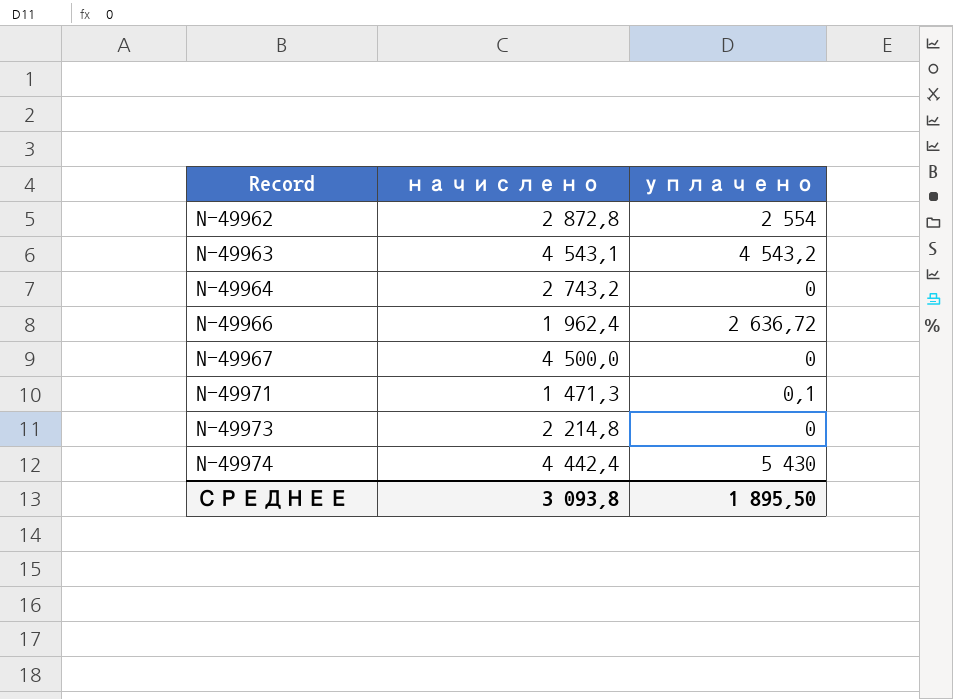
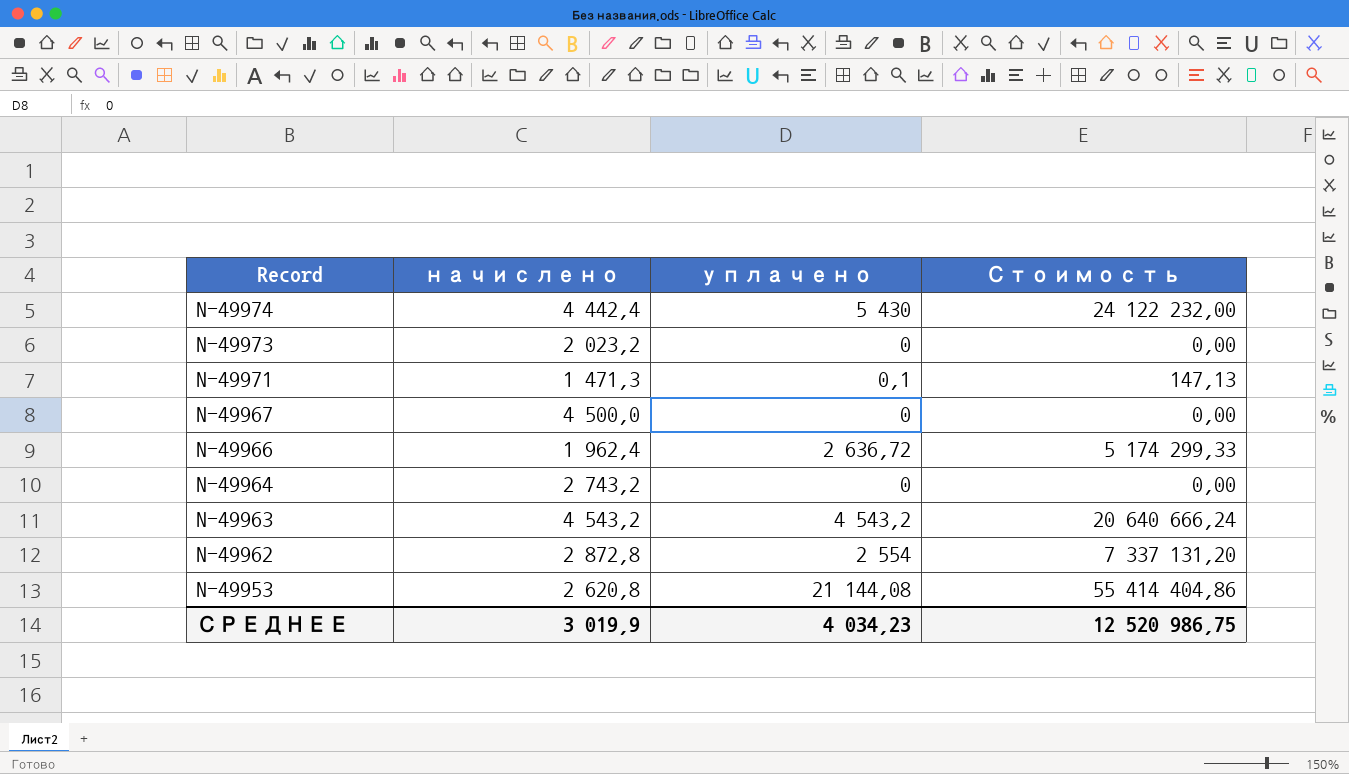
row order: Record ascending -> Record descending
column Стоимость | formula: none -> [начислено] * [уплачено]
N-49973 | начислено: 2 214,8 -> 2 023,2
N-49963 | начислено: 4 543,1 -> 4 543,2
row N-49953: none -> 2 620,8 | 21 144,08 | 55 414 404,86
СРЕДНЕЕ | начислено: 3 093,8 -> 3 019,9
СРЕДНЕЕ | уплачено: 1 895,50 -> 4 034,23

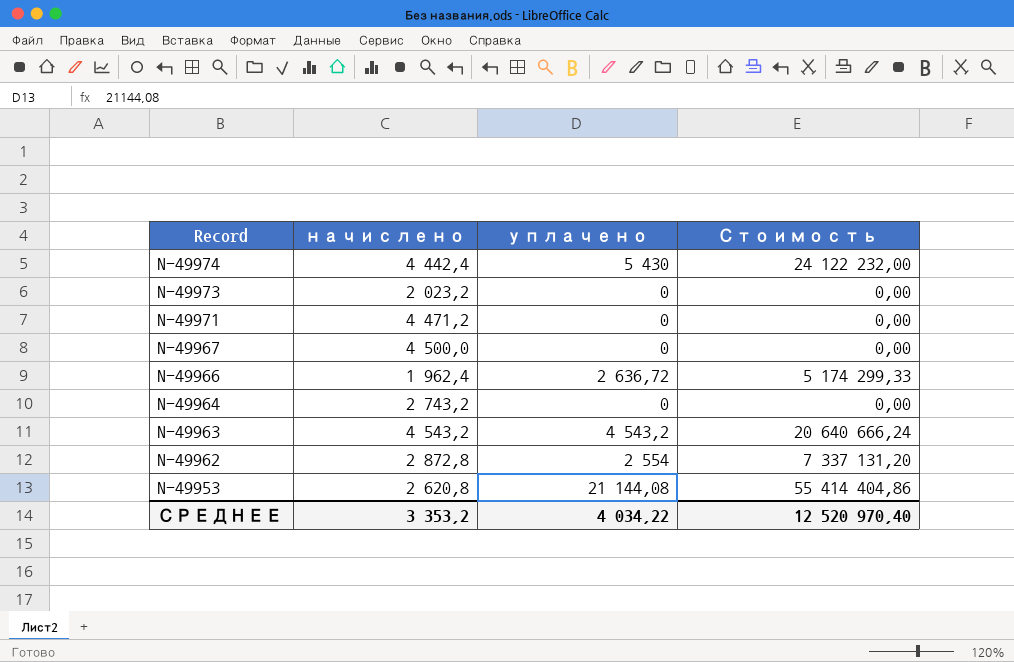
N-49971 | начислено: 1 471,3 -> 4 471,2
N-49971 | уплачено: 0,1 -> 0
N-49971 | Стоимость: 147,13 -> 0,00
СРЕДНЕЕ | начислено: 3 019,9 -> 3 353,2
СРЕДНЕЕ | уплачено: 4 034,23 -> 4 034,22
СРЕДНЕЕ | Стоимость: 12 520 986,75 -> 12 520 970,40

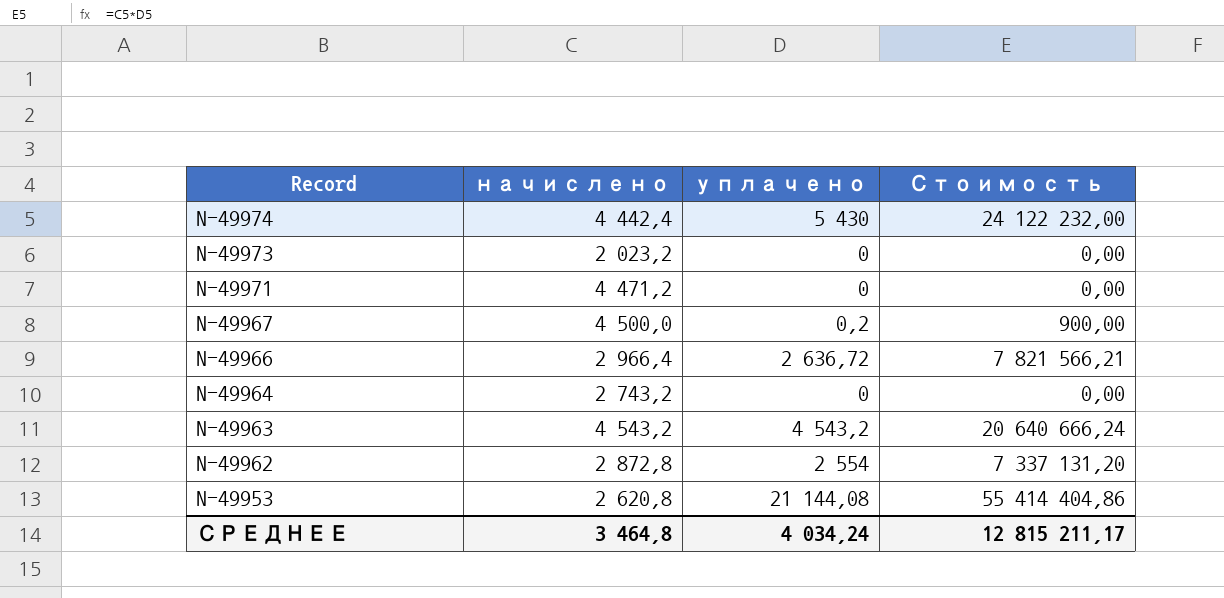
N-49967 | уплачено: 0 -> 0,2
N-49967 | Стоимость: 0,00 -> 900,00
N-49966 | начислено: 1 962,4 -> 2 966,4
N-49966 | Стоимость: 5 174 299,33 -> 7 821 566,21
СРЕДНЕЕ | начислено: 3 353,2 -> 3 464,8
СРЕДНЕЕ | уплачено: 4 034,22 -> 4 034,24
СРЕДНЕЕ | Стоимость: 12 520 970,40 -> 12 815 211,17

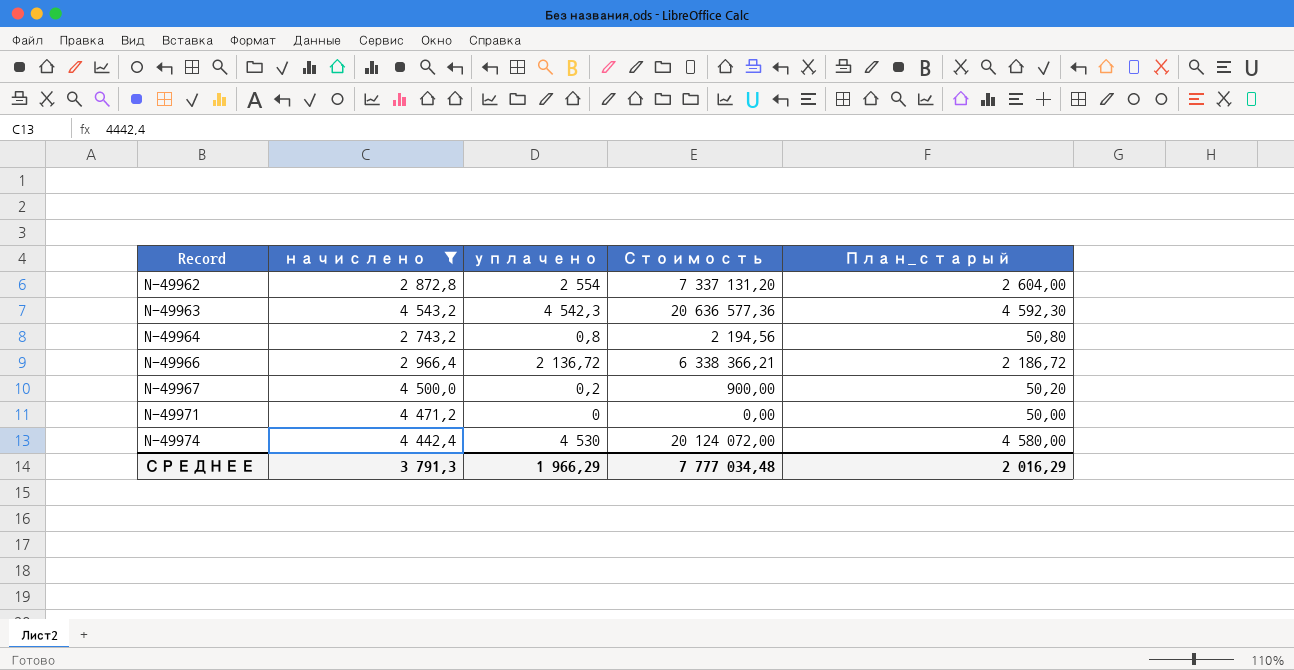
filter: none -> начислено >= 2 743,2
row order: Record descending -> Record ascending
column План_старый | formula: none -> [уплачено] + 50
N-49963 | уплачено: 4 543,2 -> 4 542,3
N-49963 | Стоимость: 20 640 666,24 -> 20 636 577,36
N-49964 | уплачено: 0 -> 0,8
N-49964 | Стоимость: 0,00 -> 2 194,56
N-49966 | уплачено: 2 636,72 -> 2 136,72
N-49966 | Стоимость: 7 821 566,21 -> 6 338 366,21
N-49974 | уплачено: 5 430 -> 4 530
N-49974 | Стоимость: 24 122 232,00 -> 20 124 072,00
СРЕДНЕЕ | начислено: 3 464,8 -> 3 791,3
СРЕДНЕЕ | уплачено: 4 034,24 -> 1 966,29
СРЕДНЕЕ | Стоимость: 12 815 211,17 -> 7 777 034,48

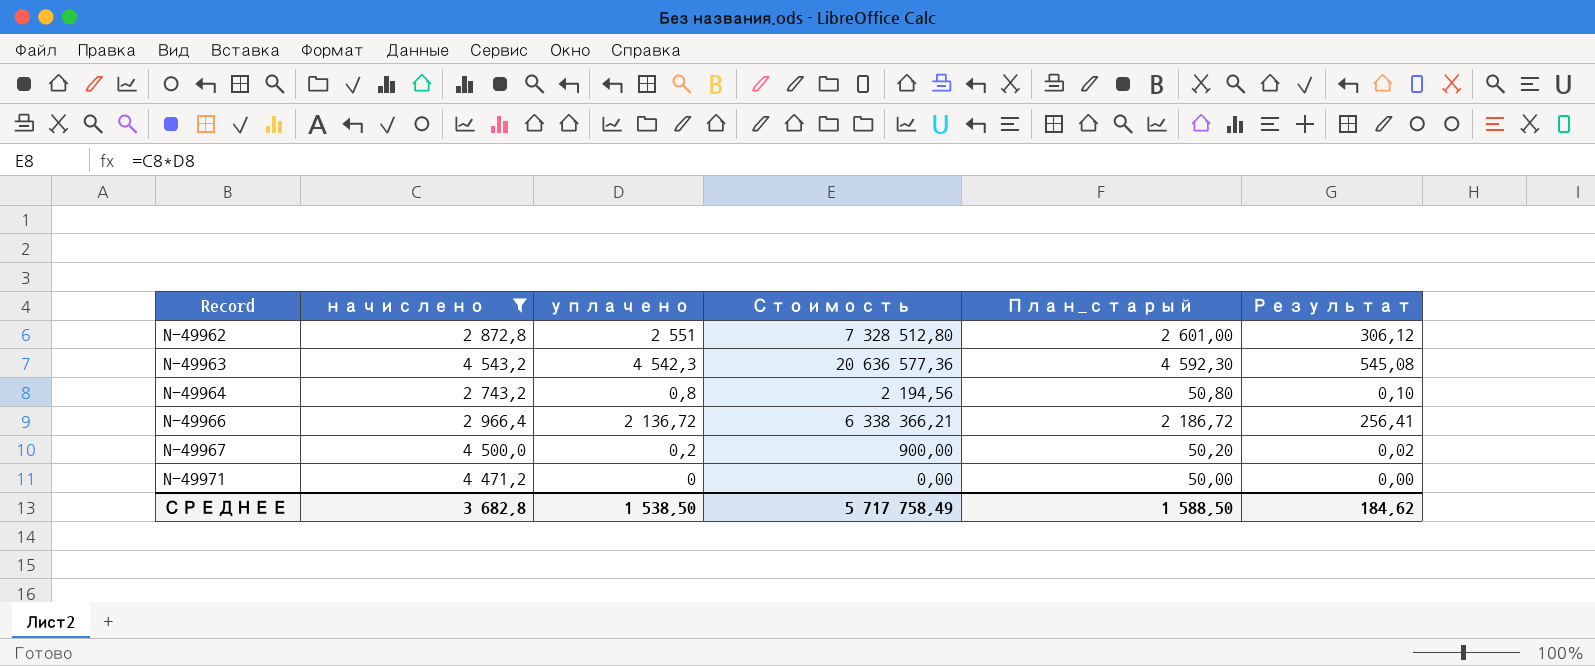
column Результат | formula: none -> [уплачено] * 0,12
row N-49974: 4 442,4 | 4 530 | 20 124 072,00 | 4 580,00 -> none
N-49962 | уплачено: 2 554 -> 2 551
N-49962 | Стоимость: 7 337 131,20 -> 7 328 512,80
N-49962 | План_старый: 2 604,00 -> 2 601,00
СРЕДНЕЕ | начислено: 3 791,3 -> 3 682,8
СРЕДНЕЕ | уплачено: 1 966,29 -> 1 538,50
СРЕДНЕЕ | Стоимость: 7 777 034,48 -> 5 717 758,49
СРЕДНЕЕ | План_старый: 2 016,29 -> 1 588,50

